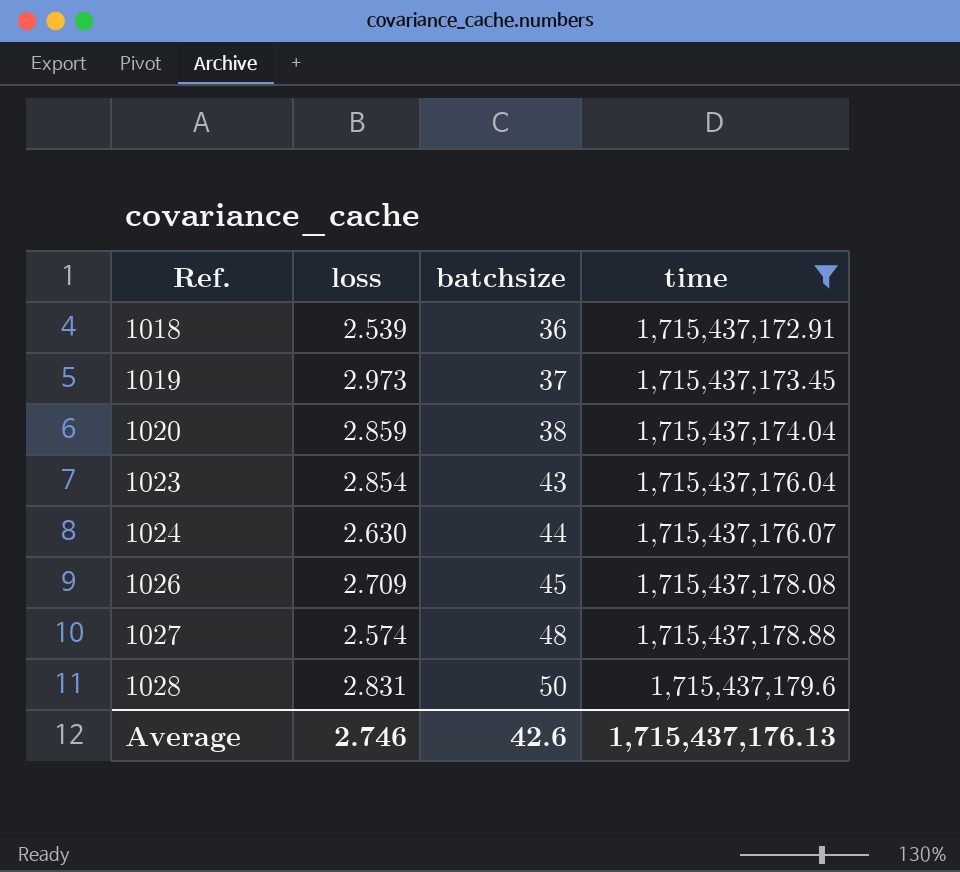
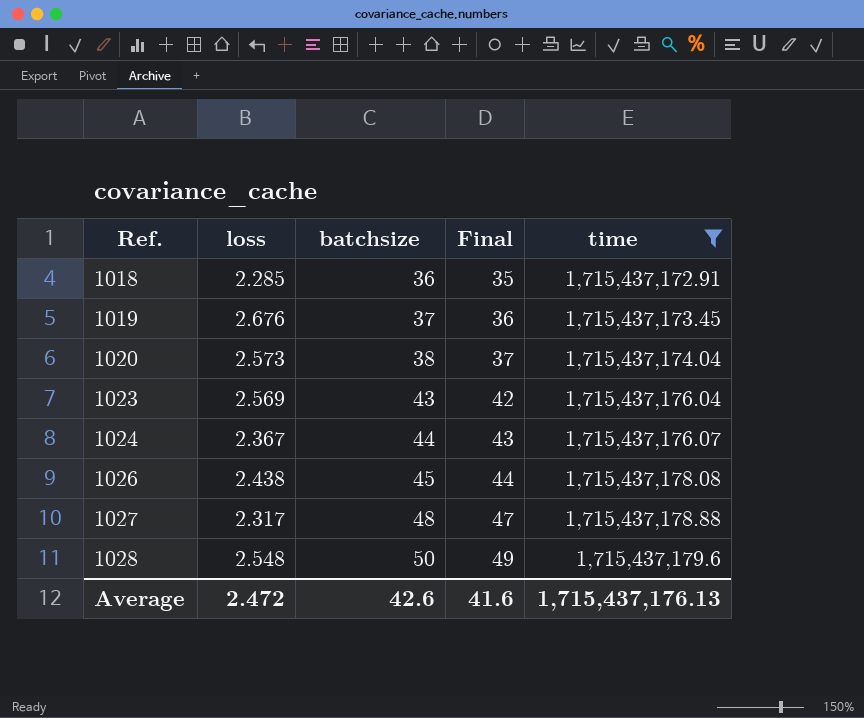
column Final | formula: none -> [batchsize] - 1
1018 | loss: 2.539 -> 2.285
1019 | loss: 2.973 -> 2.676
1020 | loss: 2.859 -> 2.573
1023 | loss: 2.854 -> 2.569
1024 | loss: 2.630 -> 2.367
1026 | loss: 2.709 -> 2.438
1027 | loss: 2.574 -> 2.317
1028 | loss: 2.831 -> 2.548
Average | loss: 2.746 -> 2.472

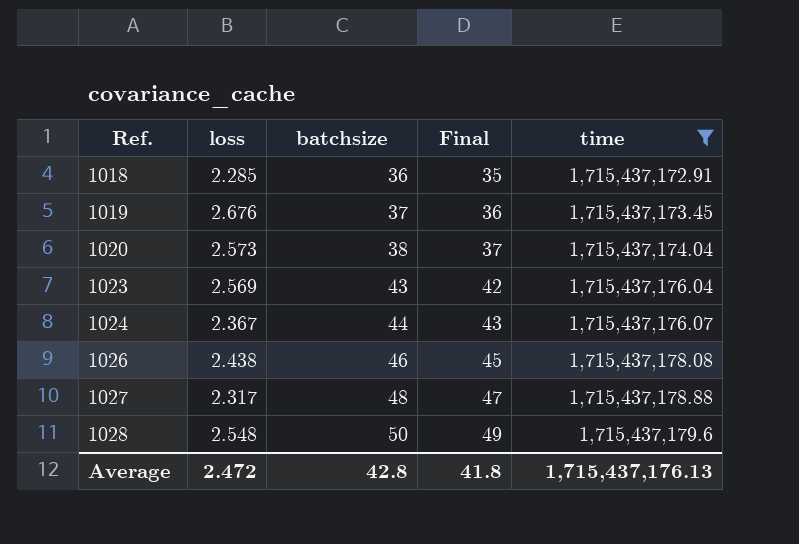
1026 | batchsize: 45 -> 46
1026 | Final: 44 -> 45
Average | batchsize: 42.6 -> 42.8
Average | Final: 41.6 -> 41.8

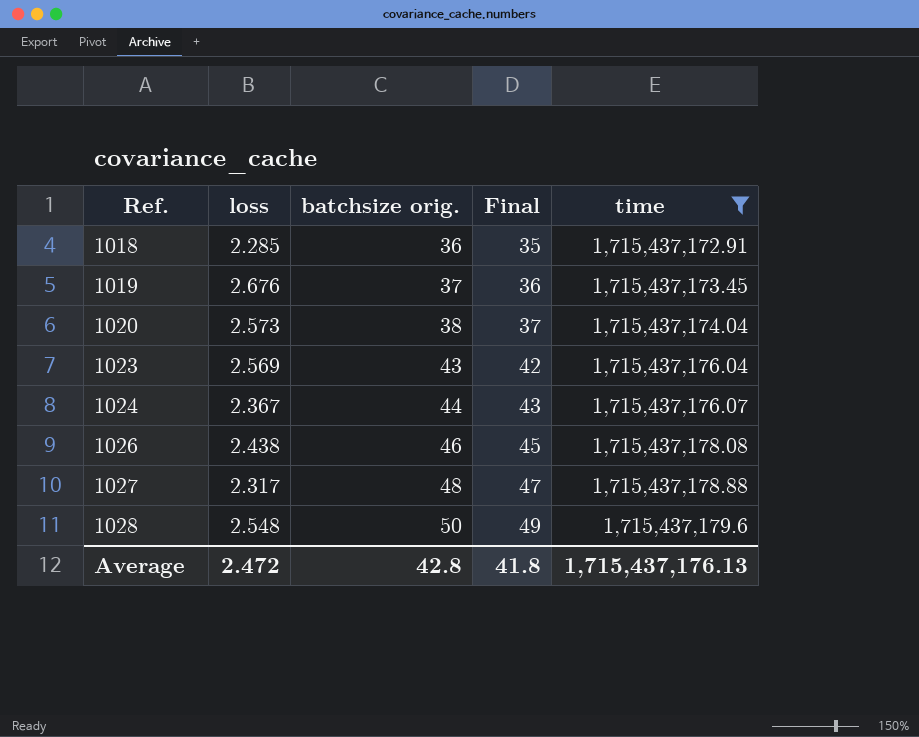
column name: batchsize -> batchsize orig.

